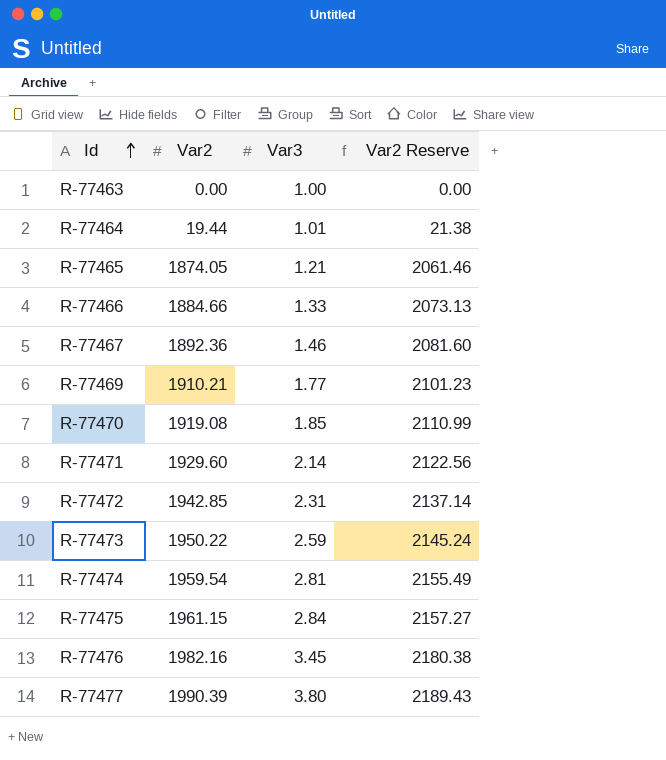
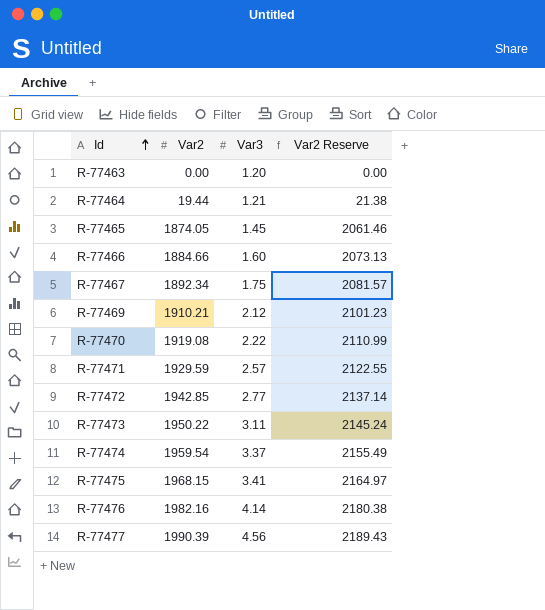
R-77463 | Var3: 1.00 -> 1.20
R-77464 | Var3: 1.01 -> 1.21
R-77465 | Var3: 1.21 -> 1.45
R-77466 | Var3: 1.33 -> 1.60
R-77467 | Var2: 1892.36 -> 1892.34
R-77467 | Var3: 1.46 -> 1.75
R-77467 | Var2 Reserve: 2081.60 -> 2081.57
R-77469 | Var3: 1.77 -> 2.12
R-77470 | Var3: 1.85 -> 2.22
R-77471 | Var2: 1929.60 -> 1929.59
R-77471 | Var3: 2.14 -> 2.57
R-77471 | Var2 Reserve: 2122.56 -> 2122.55
R-77472 | Var3: 2.31 -> 2.77
R-77473 | Var3: 2.59 -> 3.11
R-77474 | Var3: 2.81 -> 3.37
R-77475 | Var2: 1961.15 -> 1968.15
R-77475 | Var3: 2.84 -> 3.41
R-77475 | Var2 Reserve: 2157.27 -> 2164.97
R-77476 | Var3: 3.45 -> 4.14
R-77477 | Var3: 3.80 -> 4.56

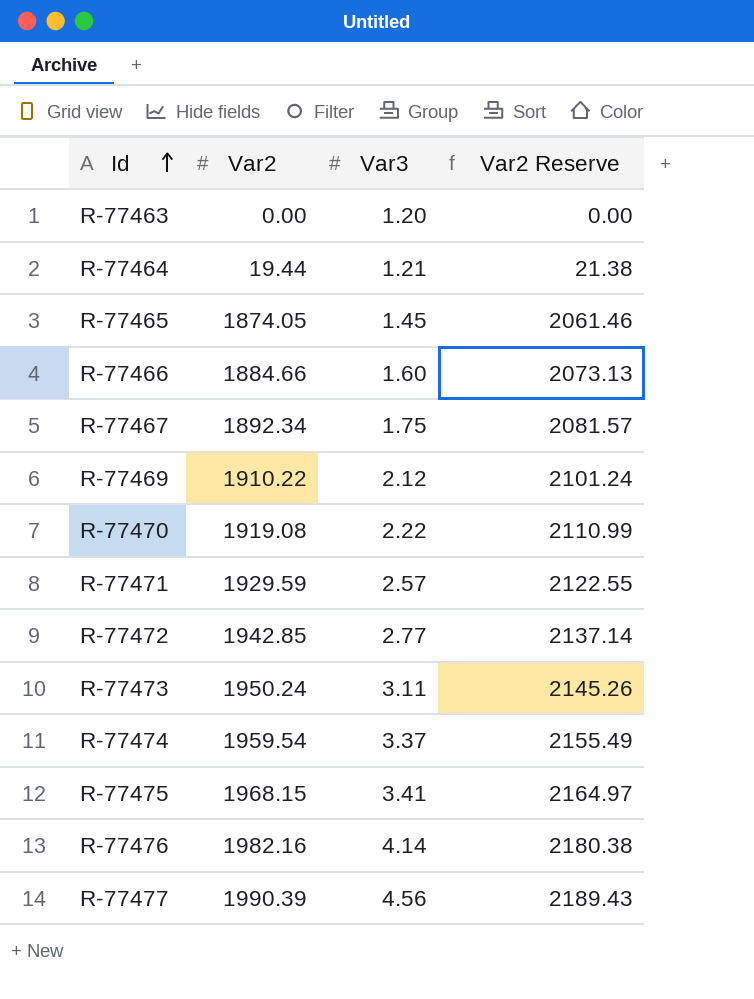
R-77469 | Var2: 1910.21 -> 1910.22
R-77469 | Var2 Reserve: 2101.23 -> 2101.24
R-77473 | Var2: 1950.22 -> 1950.24
R-77473 | Var2 Reserve: 2145.24 -> 2145.26

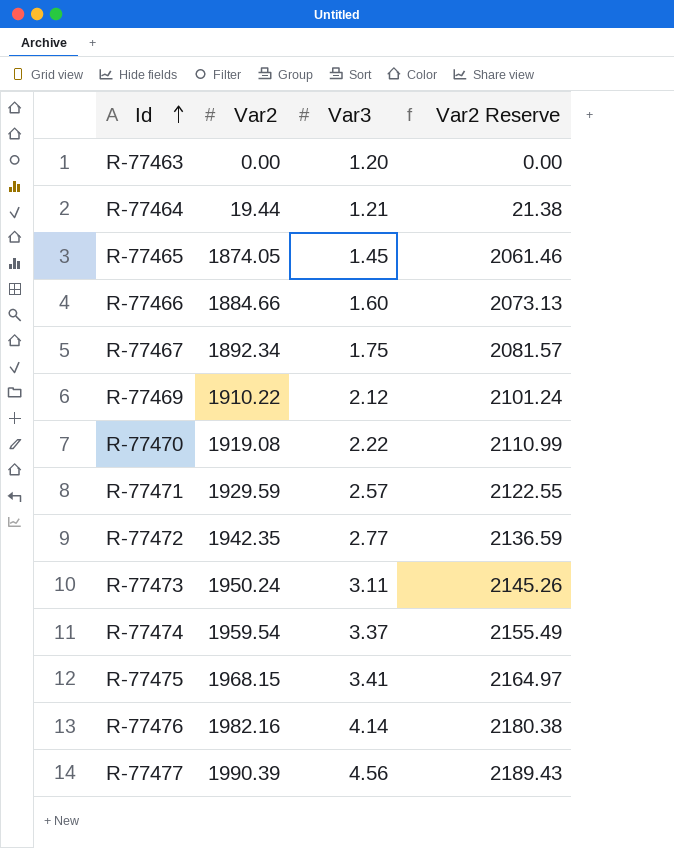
R-77472 | Var2: 1942.85 -> 1942.35
R-77472 | Var2 Reserve: 2137.14 -> 2136.59

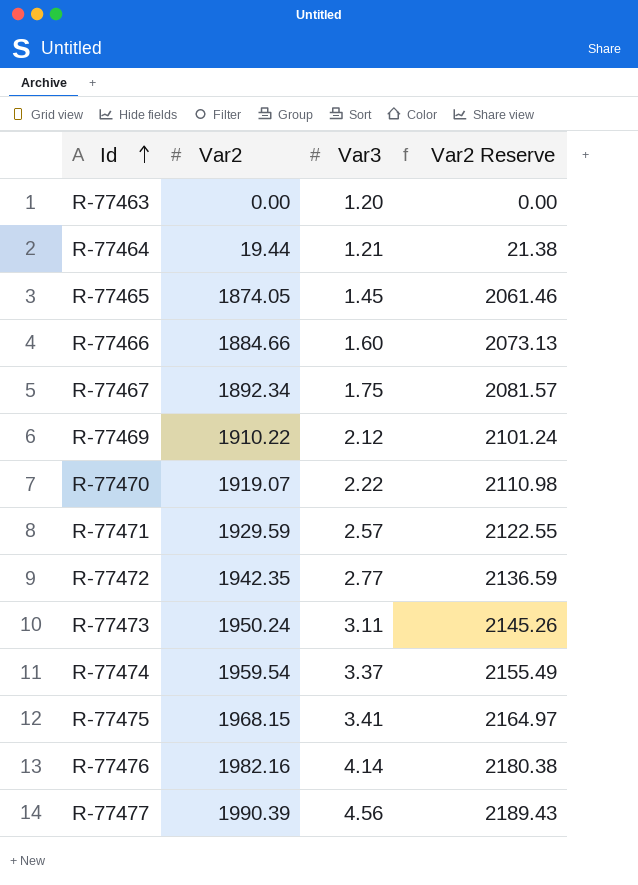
R-77470 | Var2: 1919.08 -> 1919.07
R-77470 | Var2 Reserve: 2110.99 -> 2110.98

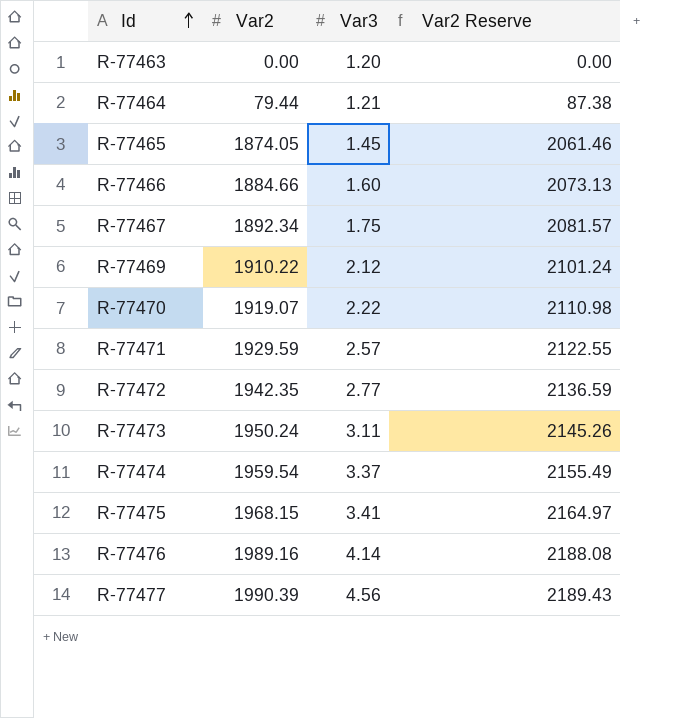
R-77464 | Var2: 19.44 -> 79.44
R-77464 | Var2 Reserve: 21.38 -> 87.38
R-77476 | Var2: 1982.16 -> 1989.16
R-77476 | Var2 Reserve: 2180.38 -> 2188.08

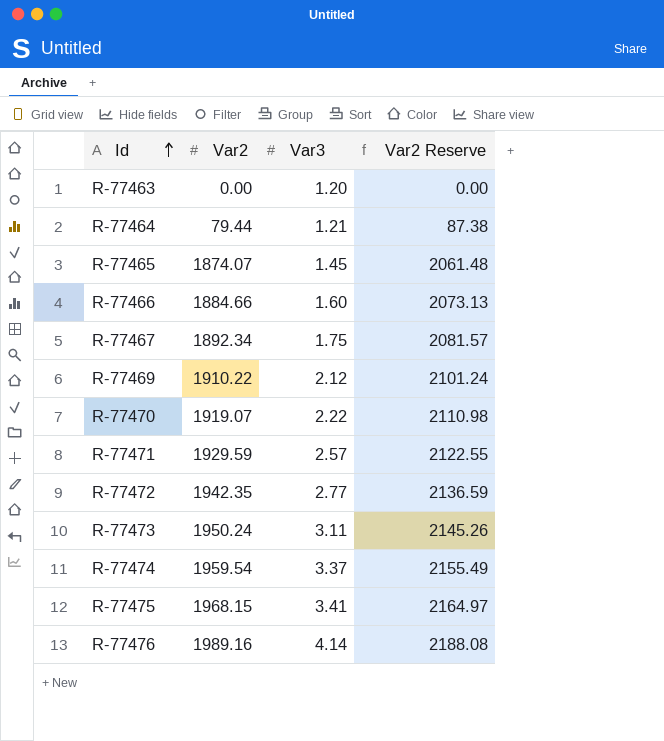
row R-77477: 1990.39 | 4.56 | 2189.43 -> none
R-77465 | Var2: 1874.05 -> 1874.07
R-77465 | Var2 Reserve: 2061.46 -> 2061.48

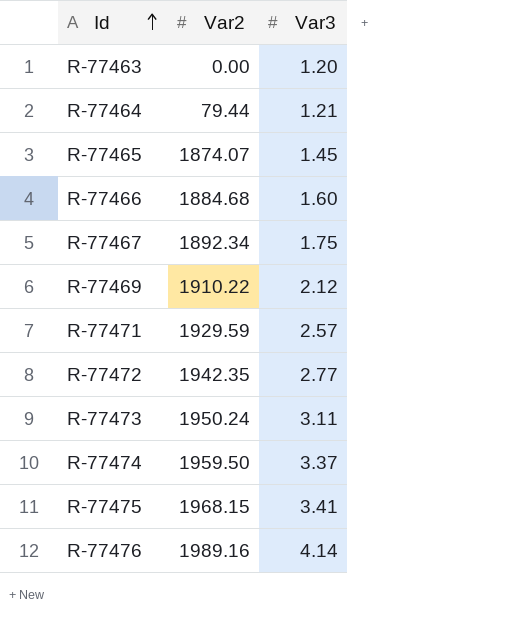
column Var2 Reserve | formula: [Var2] * 1.1 -> none
row R-77470: 1919.07 | 2.22 | 2110.98 -> none
R-77466 | Var2: 1884.66 -> 1884.68
R-77474 | Var2: 1959.54 -> 1959.50

